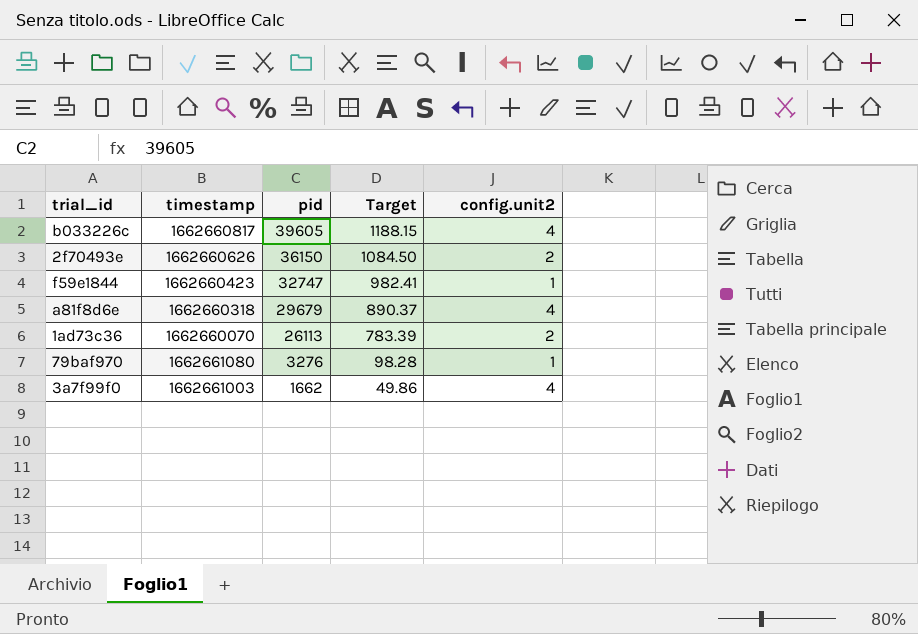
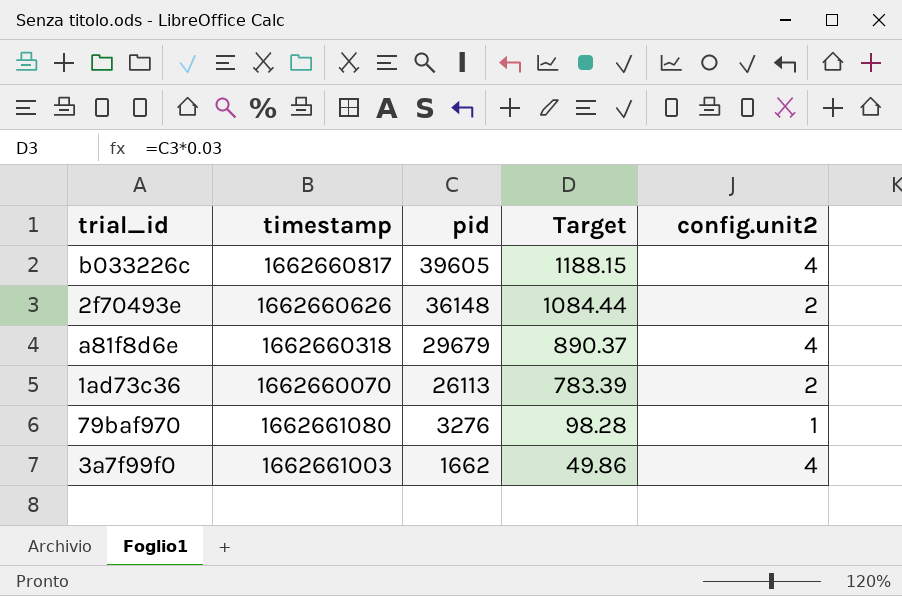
row f59e1844: 1662660423 | 32747 | 982.41 | 1 -> none
2f70493e | pid: 36150 -> 36148
2f70493e | Target: 1084.50 -> 1084.44

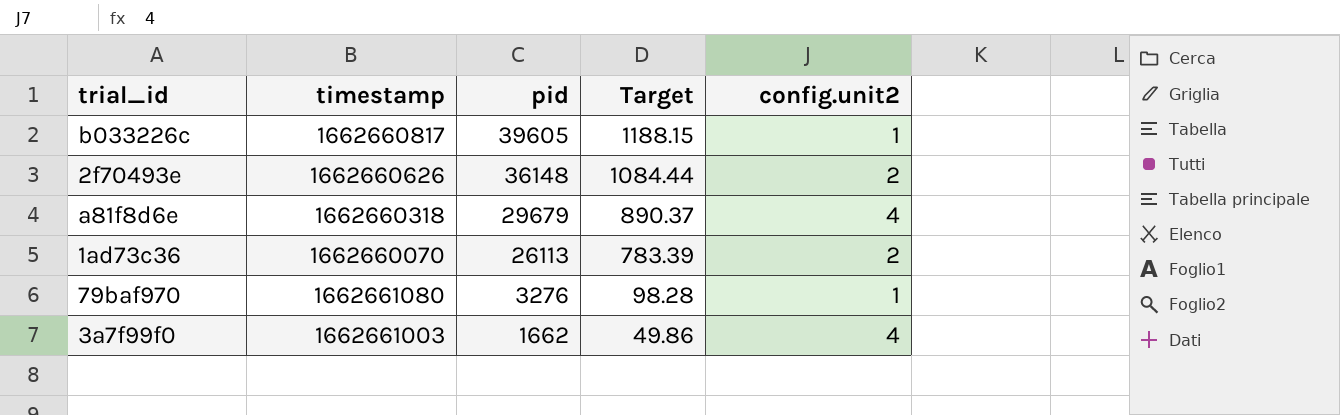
b033226c | config.unit2: 4 -> 1

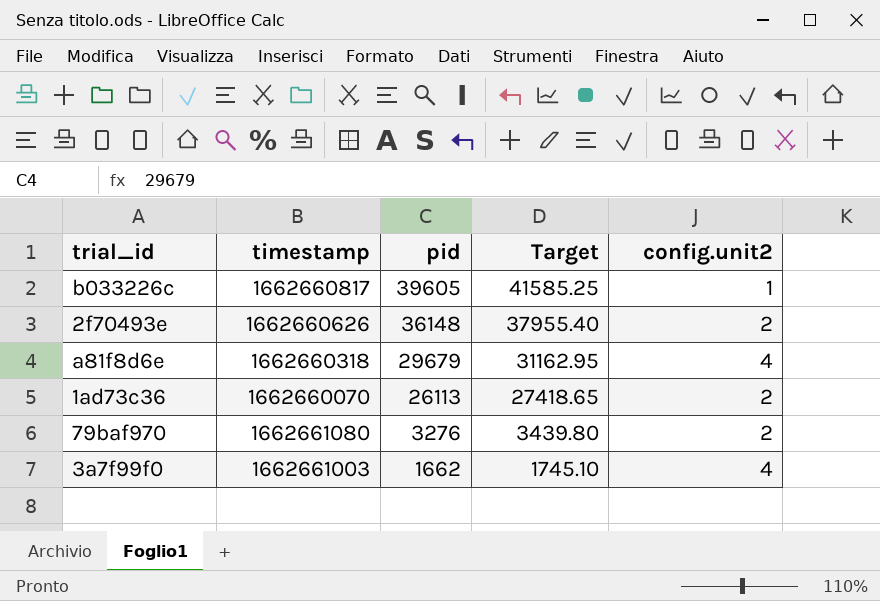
column Target | formula: [pid] * 0.03 -> [pid] * 1.05
79baf970 | config.unit2: 1 -> 2

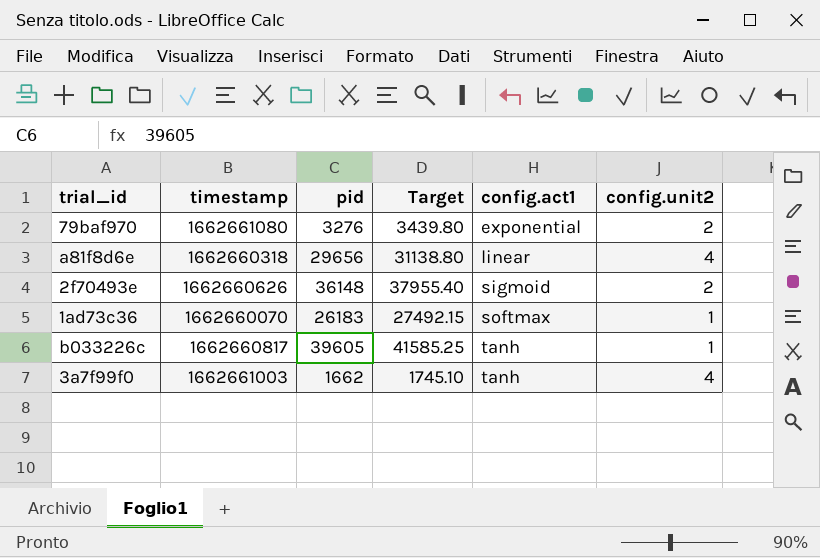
row order: pid descending -> config.act1 ascending
column config.act1 | position: none -> 5
a81f8d6e | pid: 29679 -> 29656
a81f8d6e | Target: 31162.95 -> 31138.80
1ad73c36 | pid: 26113 -> 26183
1ad73c36 | Target: 27418.65 -> 27492.15
1ad73c36 | config.unit2: 2 -> 1

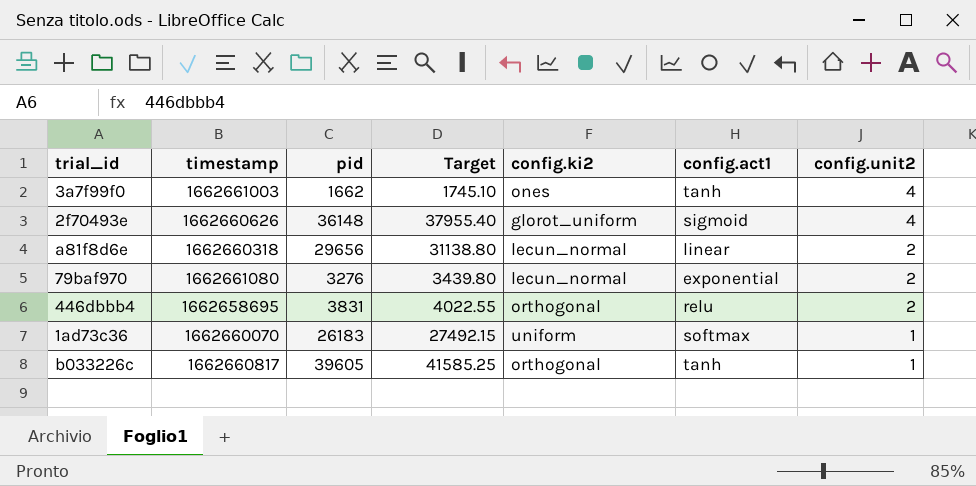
row order: config.act1 ascending -> config.unit2 descending
column config.ki2 | position: none -> 5
2f70493e | config.unit2: 2 -> 4
a81f8d6e | config.unit2: 4 -> 2
row 446dbbb4: none -> 1662658695 | 3831 | 4022.55 | orthogonal | relu | 2

